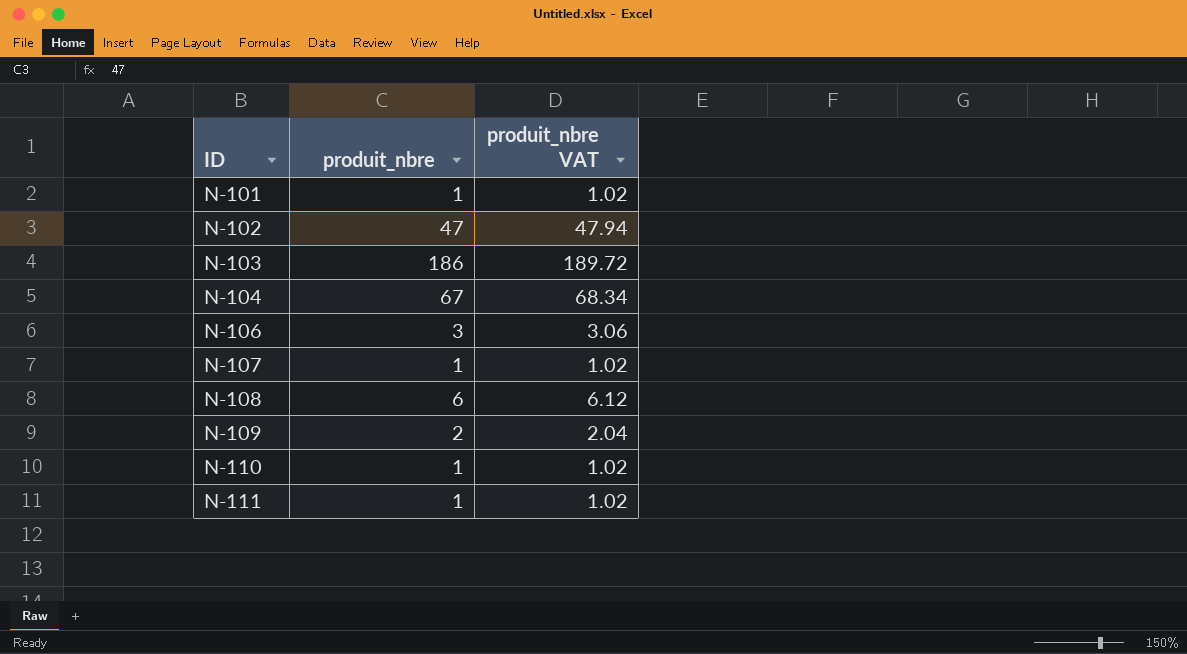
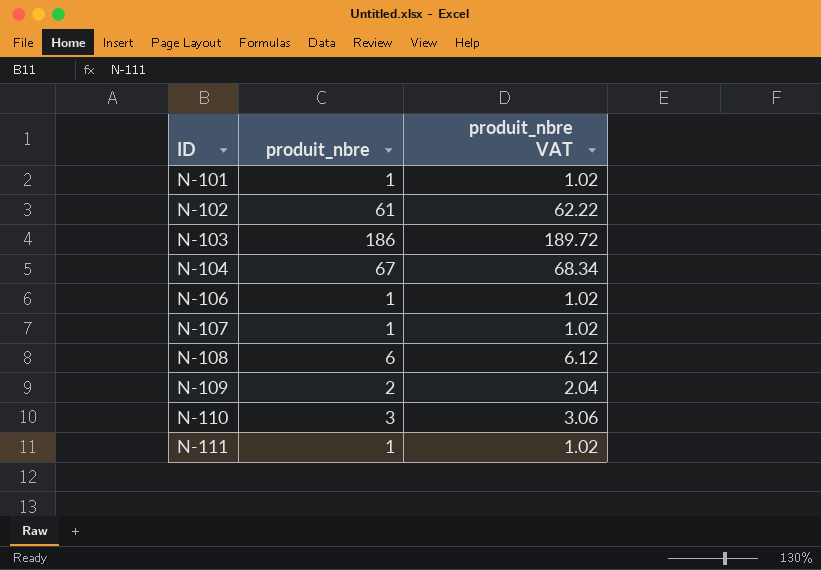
N-102 | produit_nbre: 47 -> 61
N-102 | produit_nbre VAT: 47.94 -> 62.22
N-106 | produit_nbre: 3 -> 1
N-106 | produit_nbre VAT: 3.06 -> 1.02
N-110 | produit_nbre: 1 -> 3
N-110 | produit_nbre VAT: 1.02 -> 3.06

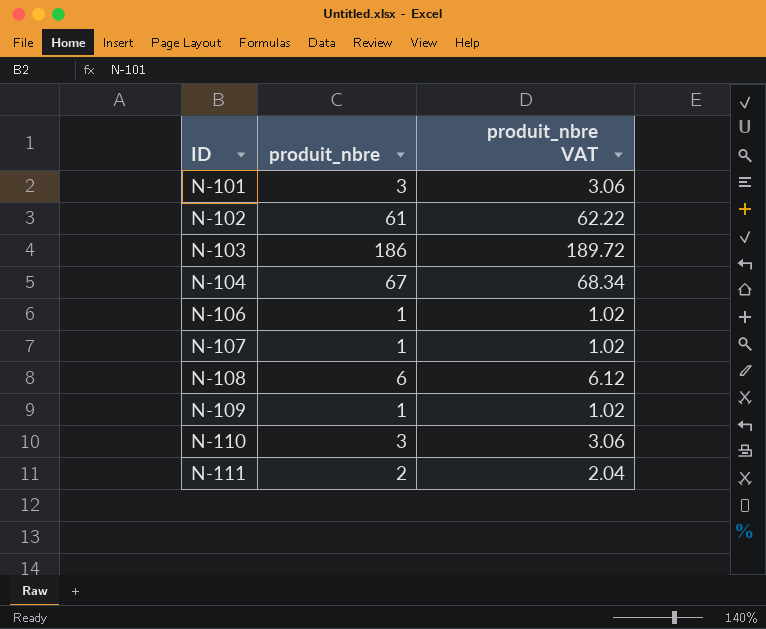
N-101 | produit_nbre: 1 -> 3
N-101 | produit_nbre VAT: 1.02 -> 3.06
N-109 | produit_nbre: 2 -> 1
N-109 | produit_nbre VAT: 2.04 -> 1.02
N-111 | produit_nbre: 1 -> 2
N-111 | produit_nbre VAT: 1.02 -> 2.04

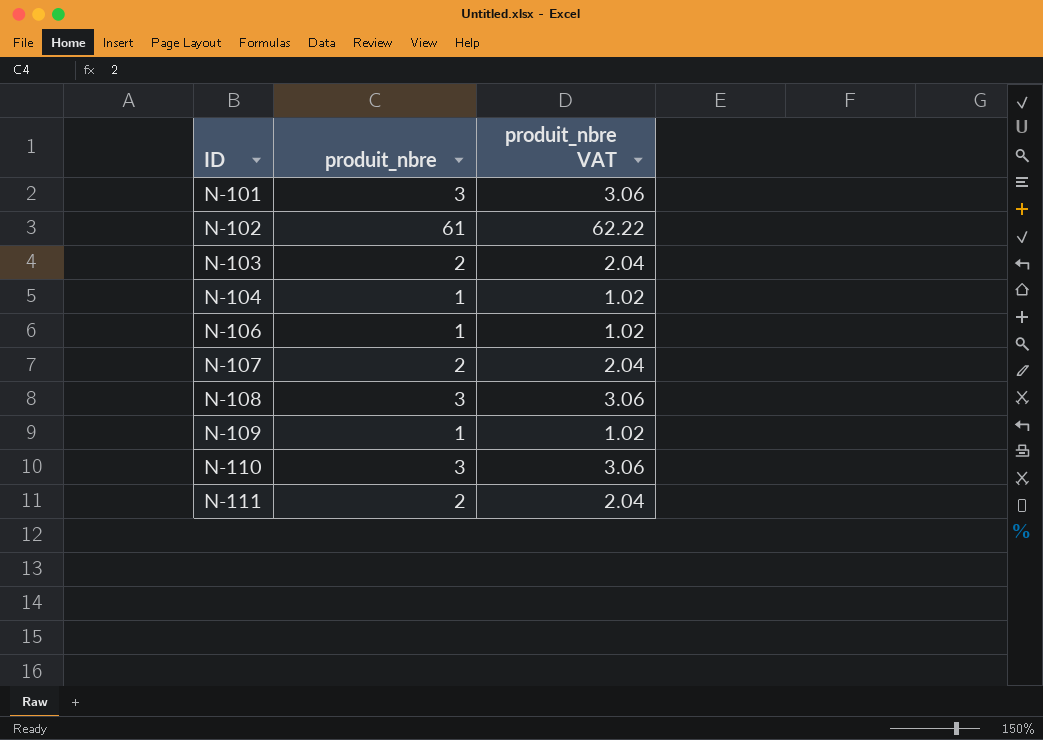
N-103 | produit_nbre: 186 -> 2
N-103 | produit_nbre VAT: 189.72 -> 2.04
N-104 | produit_nbre: 67 -> 1
N-104 | produit_nbre VAT: 68.34 -> 1.02
N-107 | produit_nbre: 1 -> 2
N-107 | produit_nbre VAT: 1.02 -> 2.04
N-108 | produit_nbre: 6 -> 3
N-108 | produit_nbre VAT: 6.12 -> 3.06

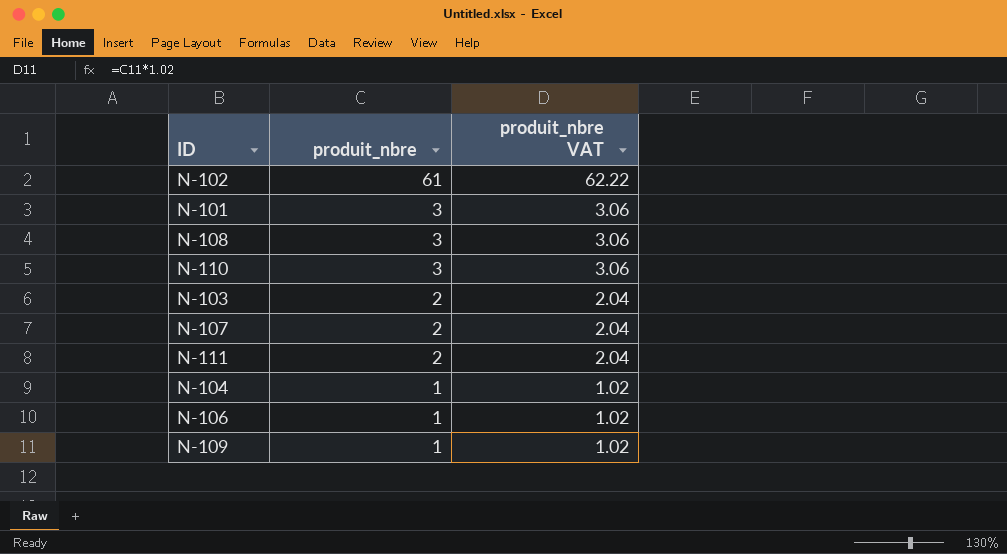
row order: ID ascending -> produit_nbre descending

